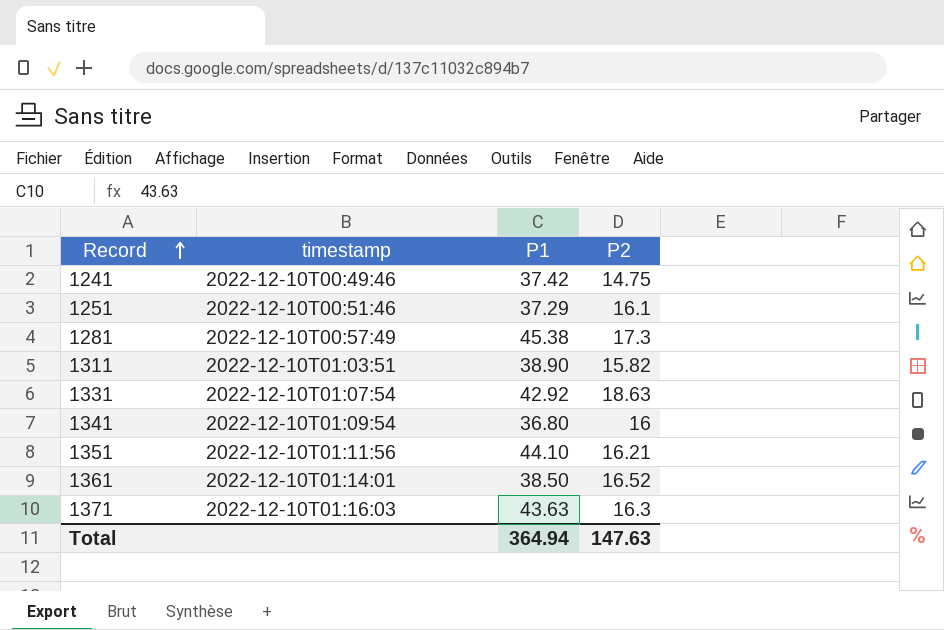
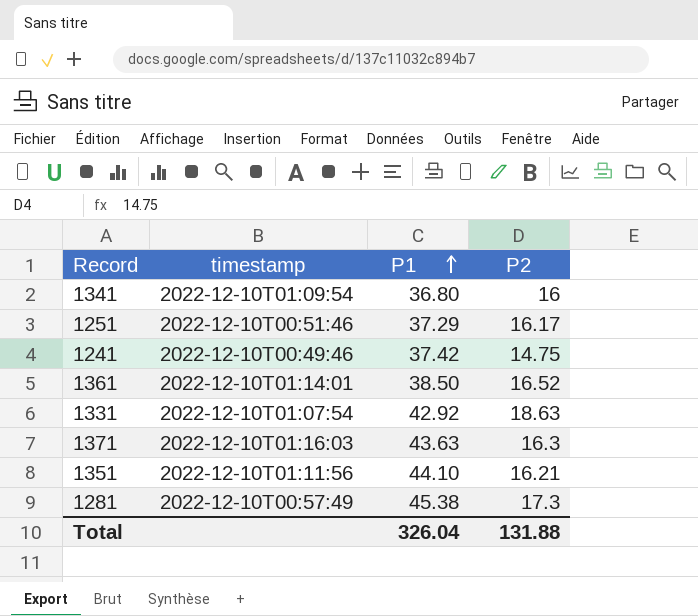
row order: Record ascending -> P1 ascending
row 1311: 2022-12-10T01:03:51 | 38.90 | 15.82 -> none
1251 | P2: 16.1 -> 16.17
Total | P1: 364.94 -> 326.04
Total | P2: 147.63 -> 131.88

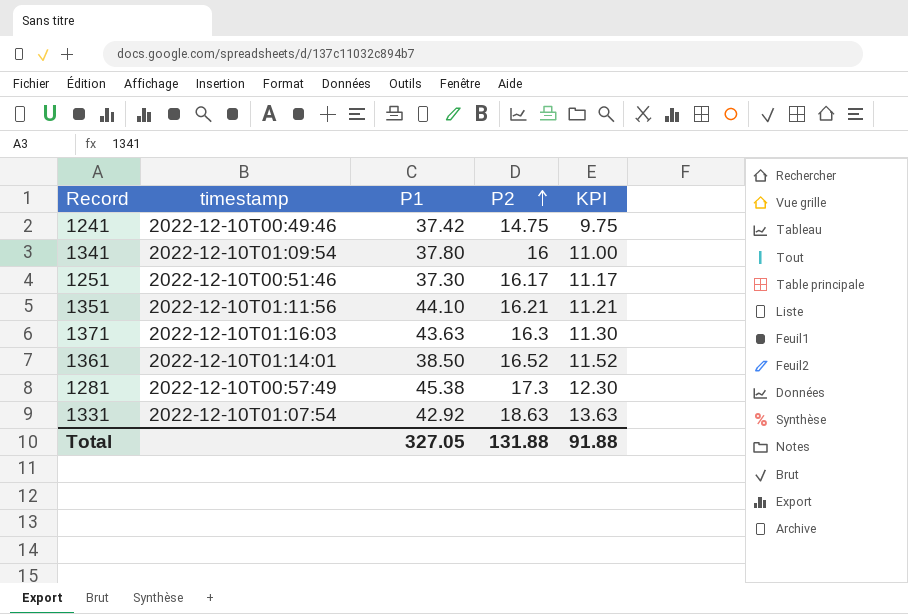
row order: P1 ascending -> P2 ascending
column KPI | formula: none -> [P2] - 5
1341 | P1: 36.80 -> 37.80
1251 | P1: 37.29 -> 37.30
Total | P1: 326.04 -> 327.05

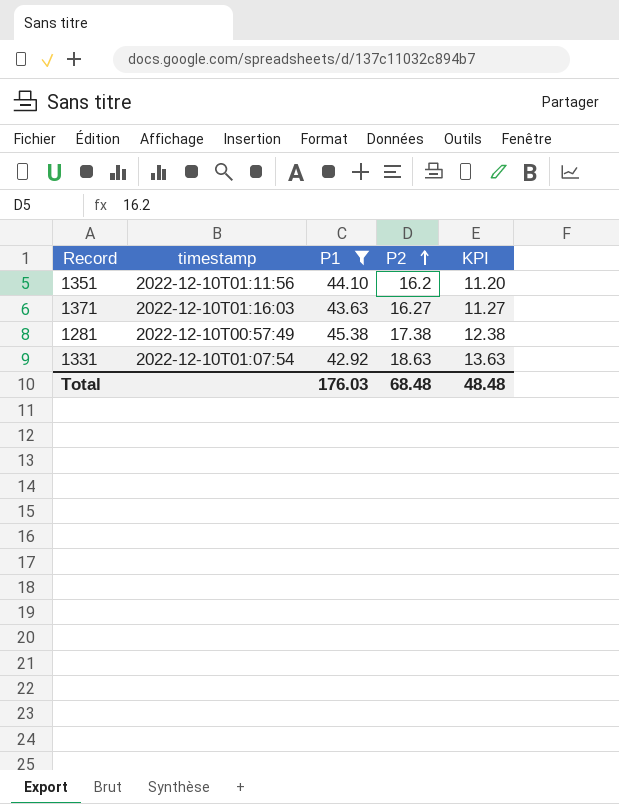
filter: none -> P1 >= 42.92
1351 | P2: 16.21 -> 16.2
1351 | KPI: 11.21 -> 11.20
1371 | P2: 16.3 -> 16.27
1371 | KPI: 11.30 -> 11.27
1281 | P2: 17.3 -> 17.38
1281 | KPI: 12.30 -> 12.38
Total | P1: 327.05 -> 176.03
Total | P2: 131.88 -> 68.48
Total | KPI: 91.88 -> 48.48

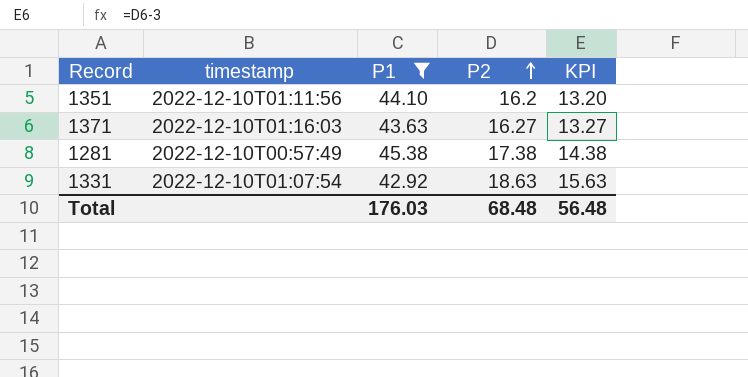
column KPI | formula: [P2] - 5 -> [P2] - 3
Total | KPI: 48.48 -> 56.48

